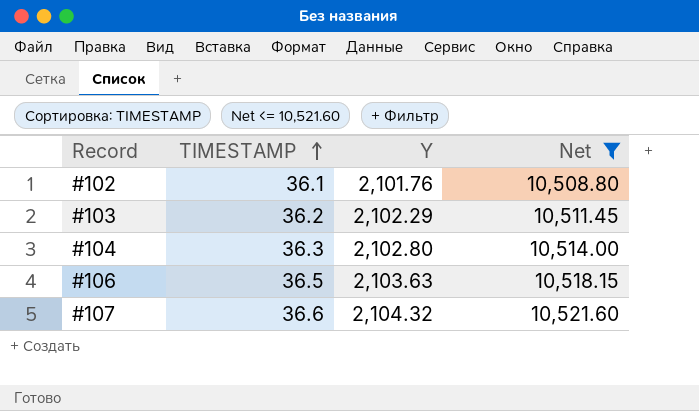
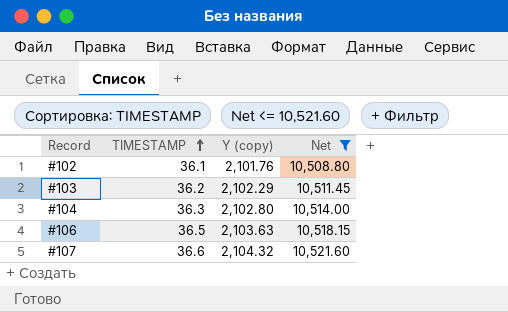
column name: Y -> Y (copy)

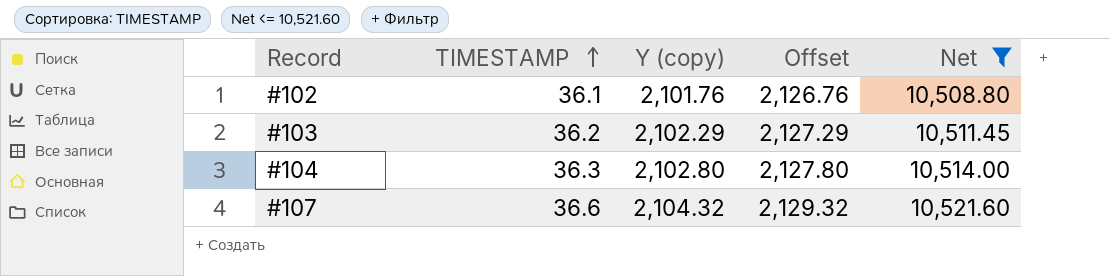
column Offset | formula: none -> [Y (copy)] + 25
row #106: 36.5 | 2,103.63 | 10,518.15 -> none

